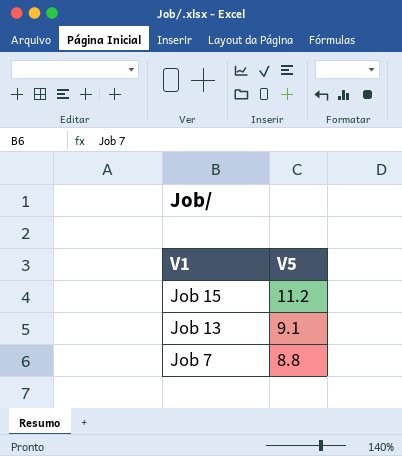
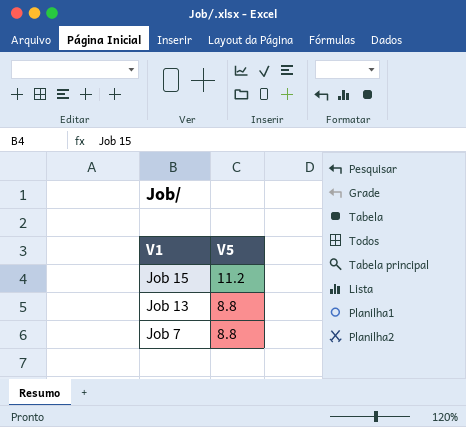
Job 13 | V5: 9.1 -> 8.8

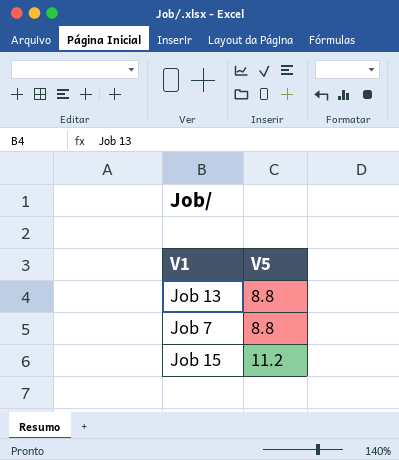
row order: V1 descending -> V5 ascending

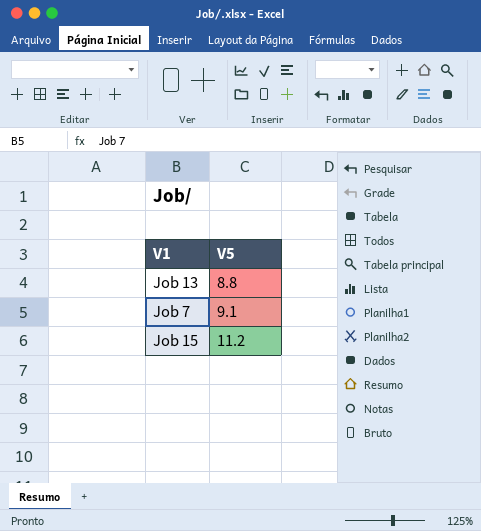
Job 7 | V5: 8.8 -> 9.1

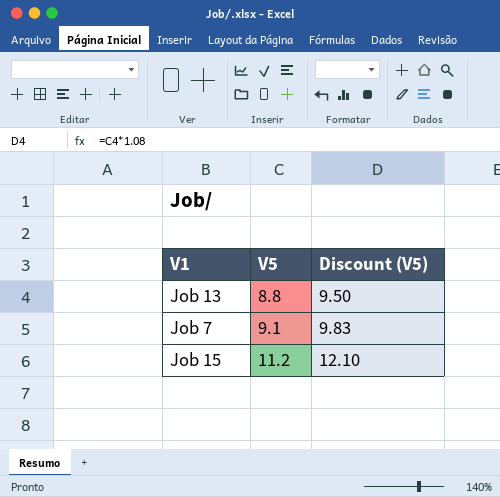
column Discount (V5) | formula: none -> [V5] * 1.08

